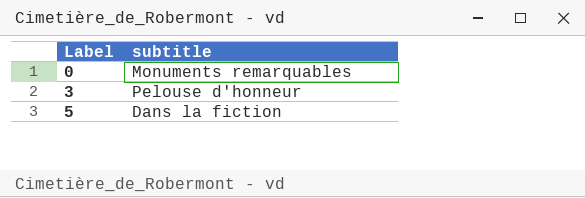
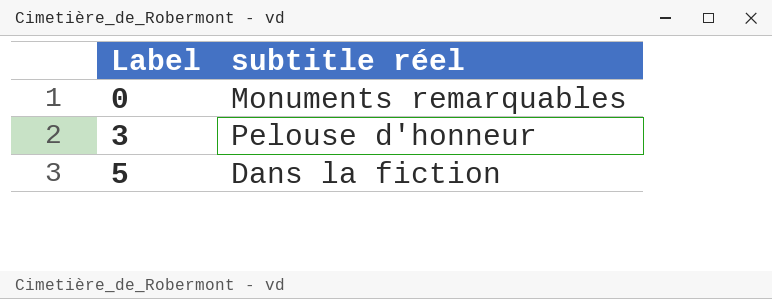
column name: subtitle -> subtitle réel

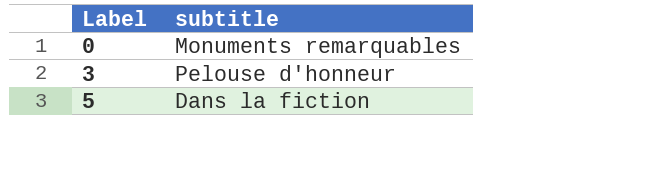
column name: subtitle réel -> subtitle

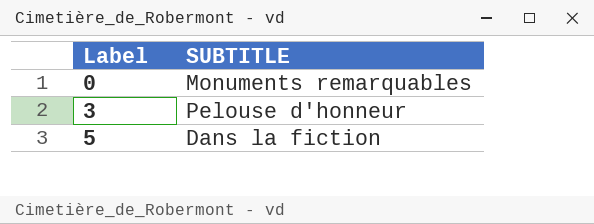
column name: subtitle -> SUBTITLE

